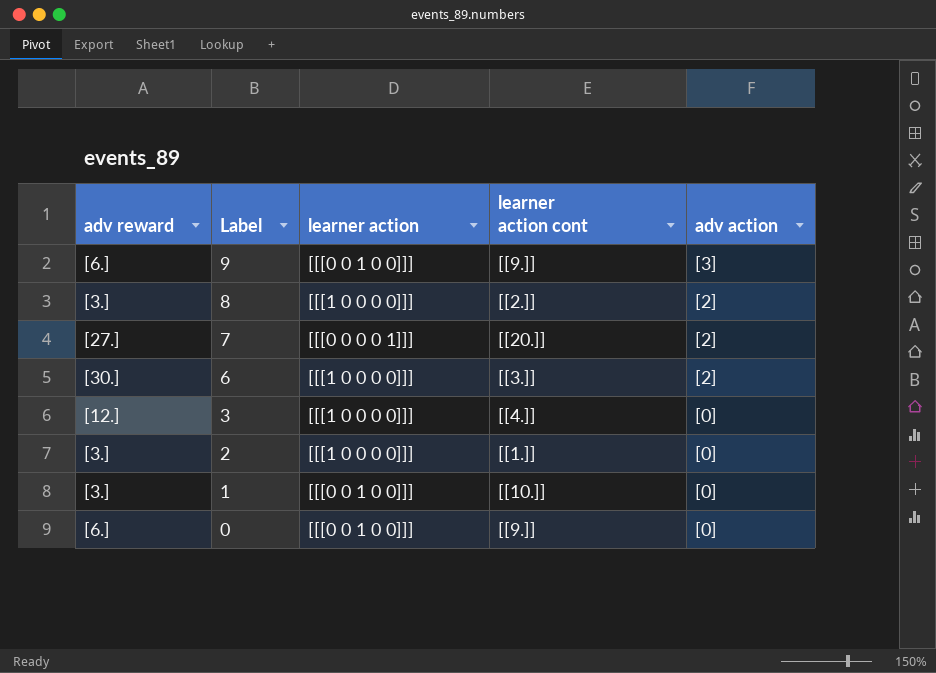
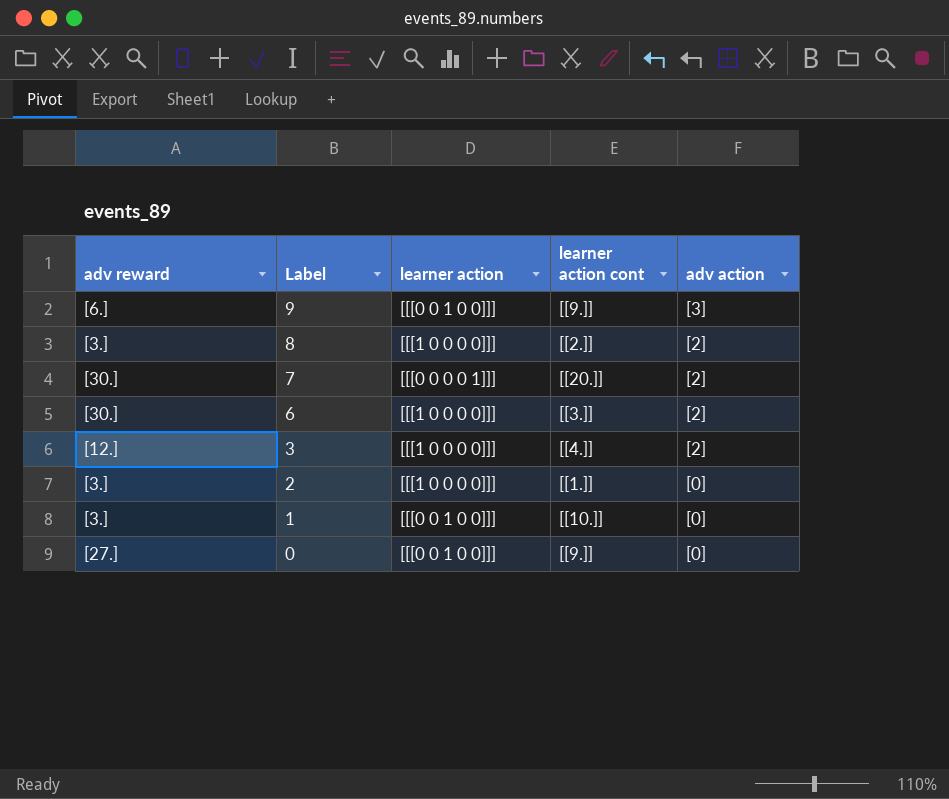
7 | adv reward: [27.] -> [30.]
3 | adv action: [0] -> [2]
0 | adv reward: [6.] -> [27.]

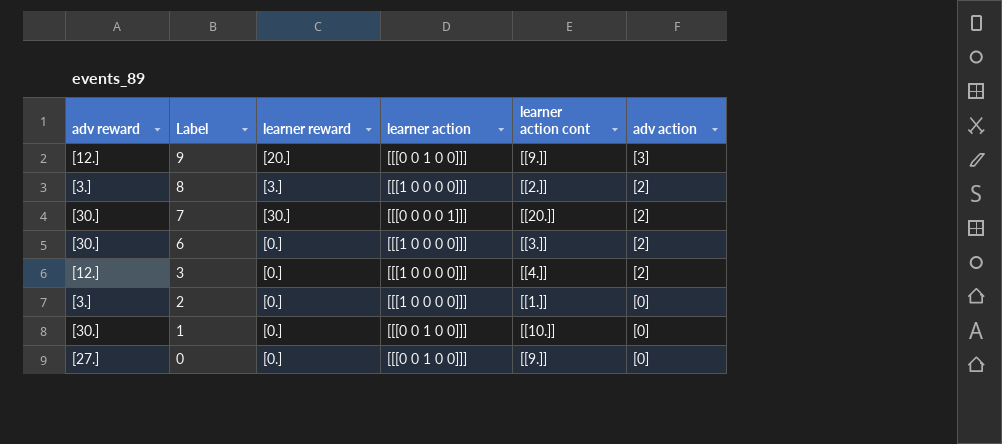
column learner reward | position: none -> 3
9 | adv reward: [6.] -> [12.]
1 | adv reward: [3.] -> [30.]

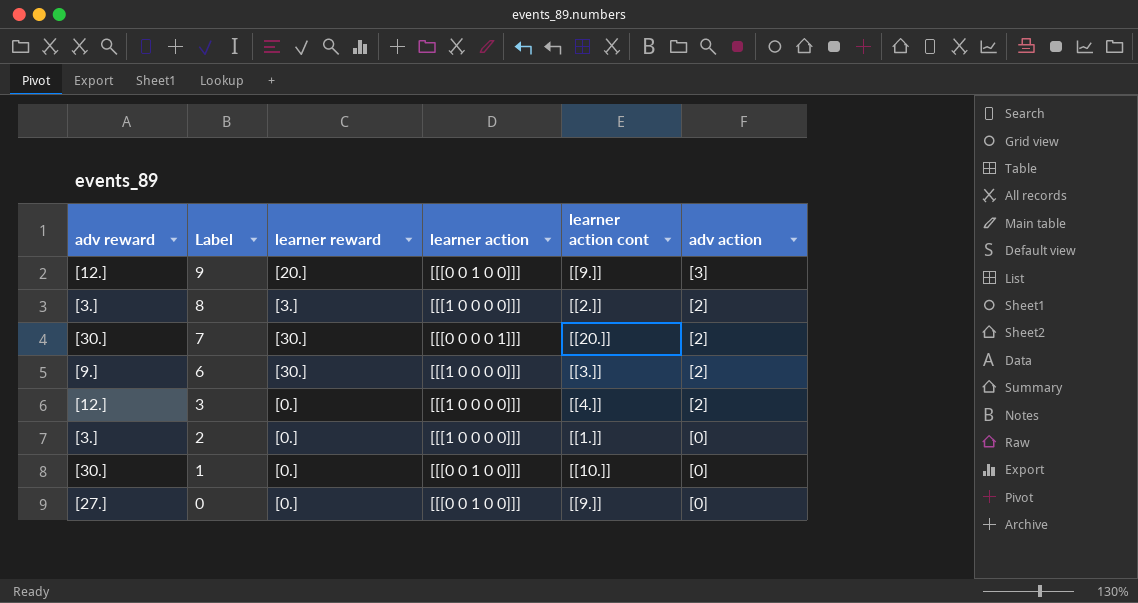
6 | adv reward: [30.] -> [9.]
6 | learner reward: [0.] -> [30.]

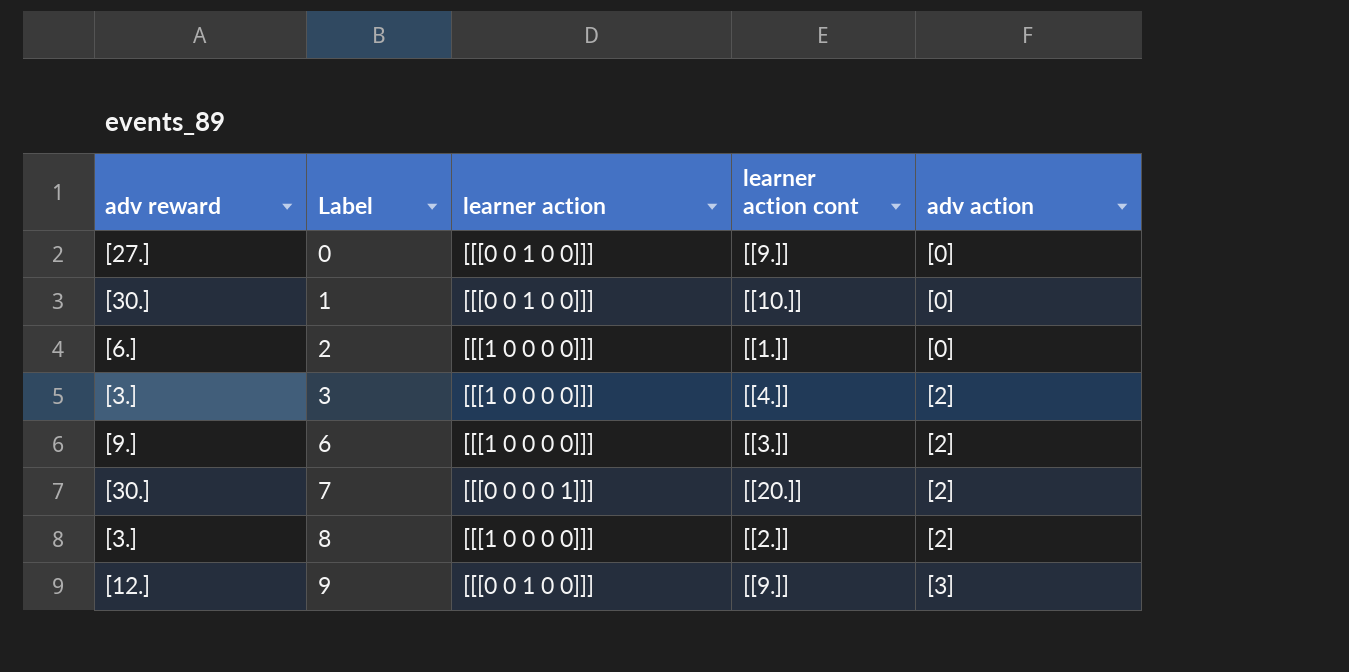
row order: Label descending -> Label ascending
column learner reward | position: 3 -> none
2 | adv reward: [3.] -> [6.]
3 | adv reward: [12.] -> [3.]

